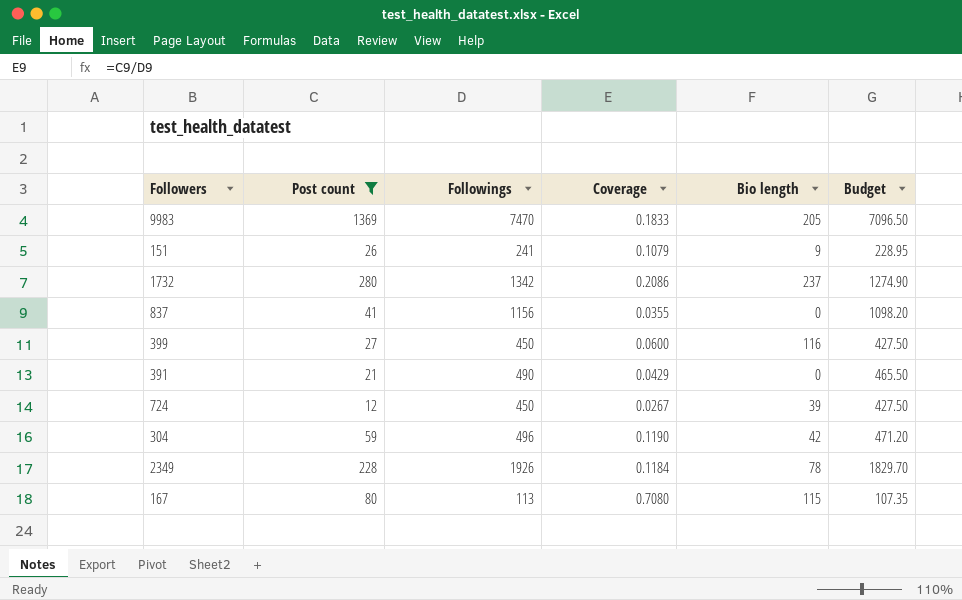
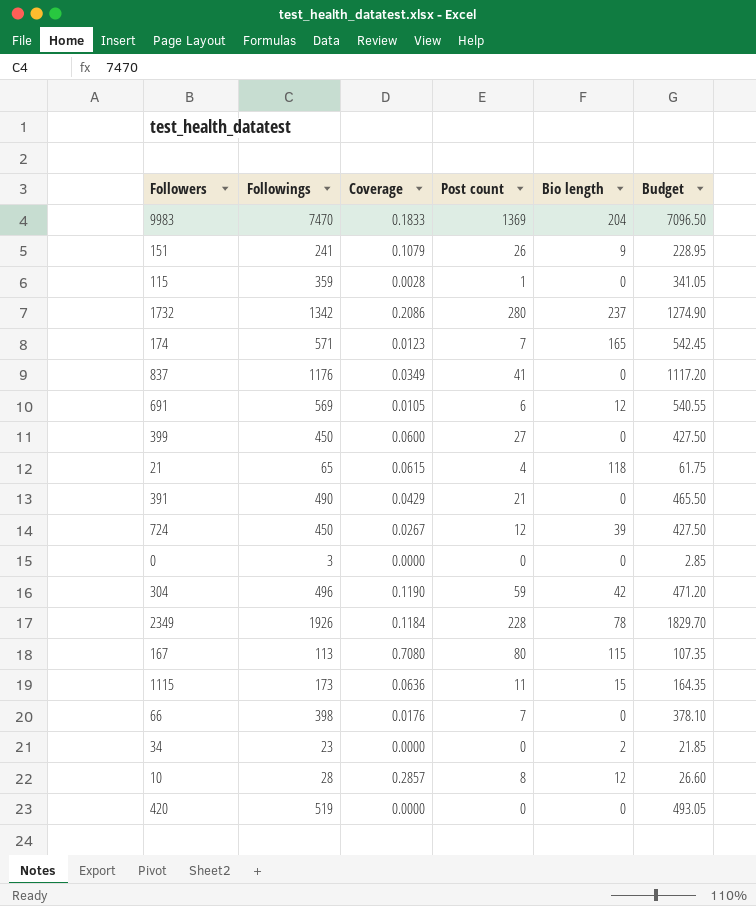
filter: Post count >= 12 -> none
column Post count | position: 2 -> 4
9983 | Bio length: 205 -> 204
837 | Followings: 1156 -> 1176
837 | Coverage: 0.0355 -> 0.0349
837 | Budget: 1098.20 -> 1117.20
399 | Bio length: 116 -> 0

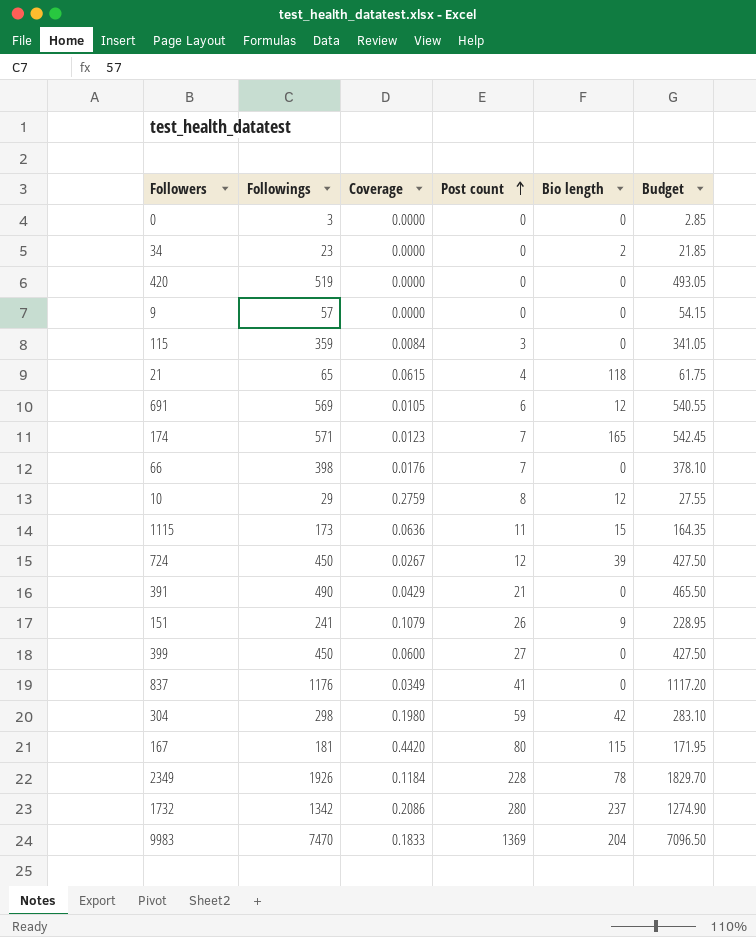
row order: none -> Post count ascending
row 9: none -> 57 | 0.0000 | 0 | 0 | 54.15
115 | Coverage: 0.0028 -> 0.0084
115 | Post count: 1 -> 3
10 | Followings: 28 -> 29
10 | Coverage: 0.2857 -> 0.2759
10 | Budget: 26.60 -> 27.55
304 | Followings: 496 -> 298
304 | Coverage: 0.1190 -> 0.1980
304 | Budget: 471.20 -> 283.10
167 | Followings: 113 -> 181
167 | Coverage: 0.7080 -> 0.4420
167 | Budget: 107.35 -> 171.95

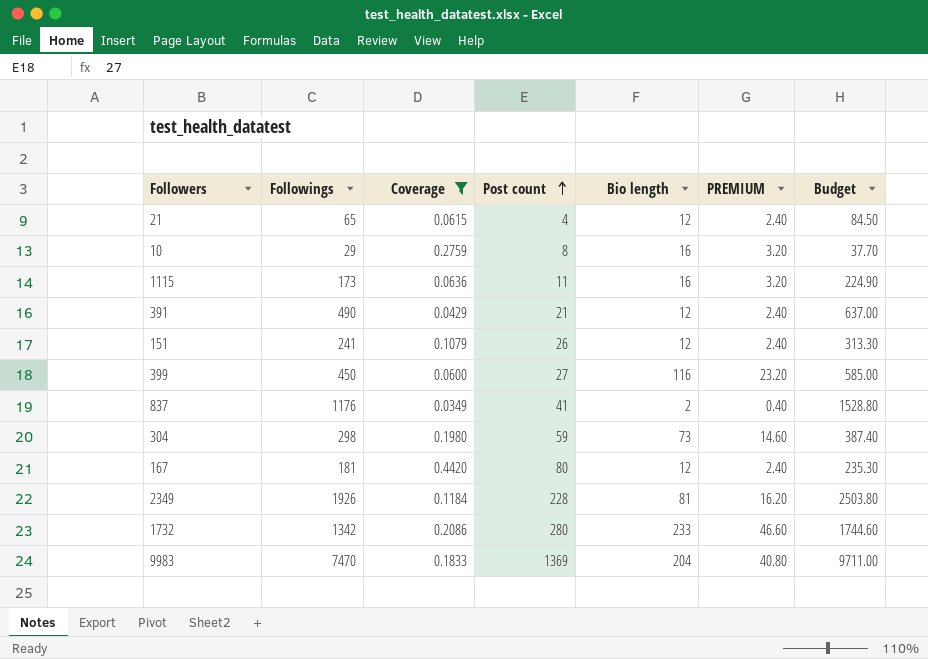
filter: none -> Coverage >= 0.0349
column PREMIUM | formula: none -> [Bio length] * 0.2
column Budget | formula: [Followings] * 0.95 -> [Followings] * 1.3
21 | Bio length: 118 -> 12
10 | Bio length: 12 -> 16
1115 | Bio length: 15 -> 16
391 | Bio length: 0 -> 12
151 | Bio length: 9 -> 12
399 | Bio length: 0 -> 116
837 | Bio length: 0 -> 2
304 | Bio length: 42 -> 73
167 | Bio length: 115 -> 12
2349 | Bio length: 78 -> 81
1732 | Bio length: 237 -> 233

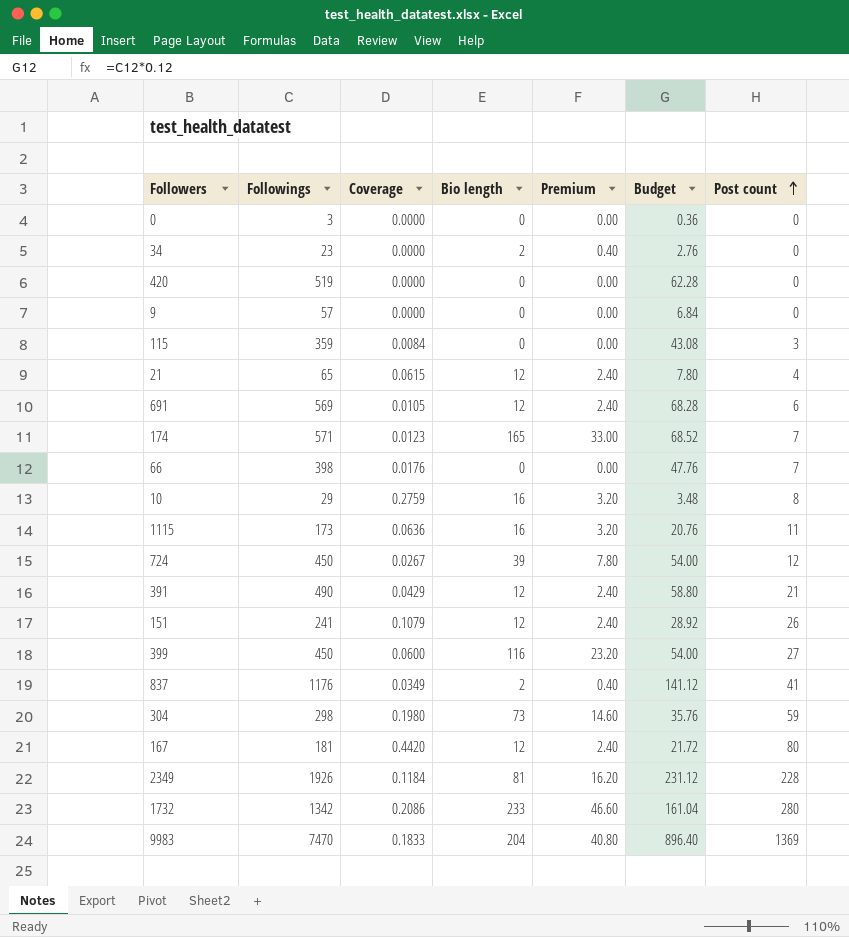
filter: Coverage >= 0.0349 -> none
column name: PREMIUM -> Premium
column Budget | formula: [Followings] * 1.3 -> [Followings] * 0.12
column Post count | position: 4 -> 7

